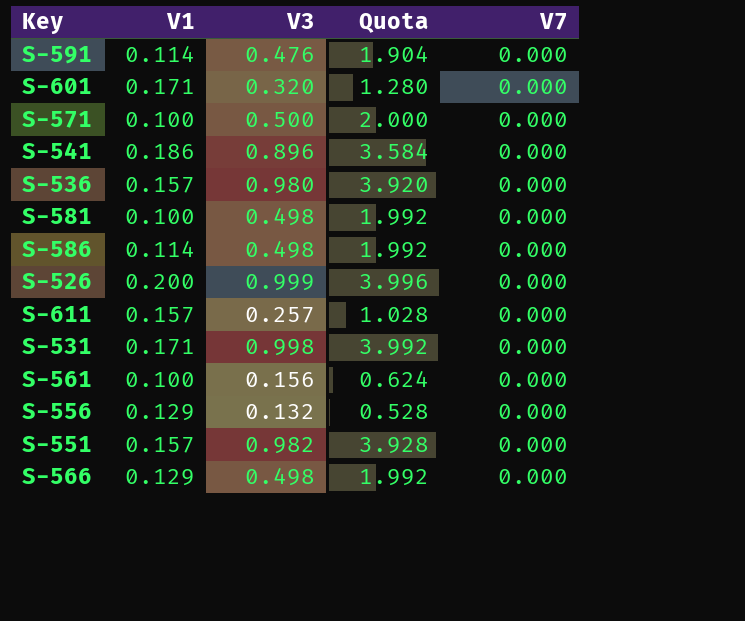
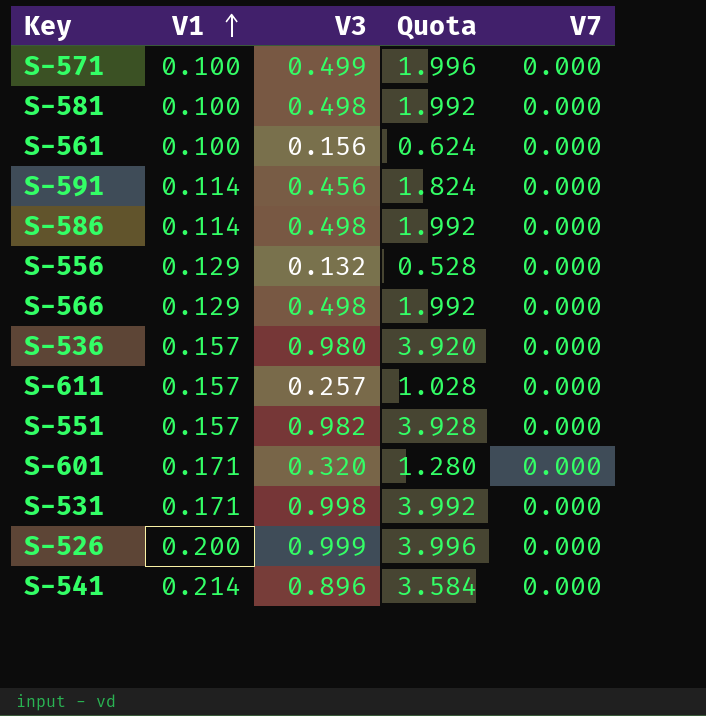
row order: none -> V1 ascending
S-571 | V3: 0.500 -> 0.499
S-571 | Quota: 2.000 -> 1.996
S-591 | V3: 0.476 -> 0.456
S-591 | Quota: 1.904 -> 1.824
S-541 | V1: 0.186 -> 0.214

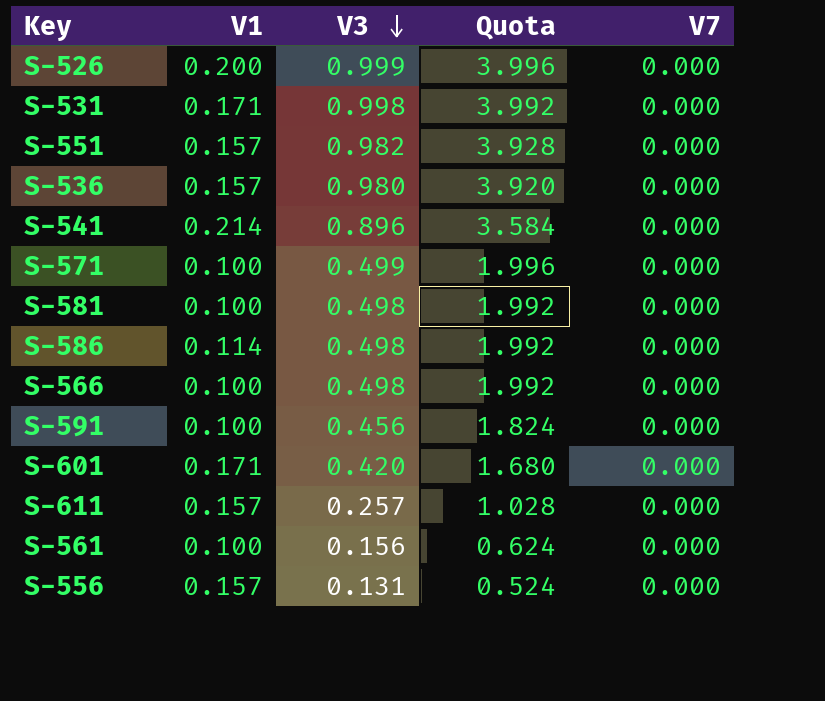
row order: V1 ascending -> V3 descending
S-566 | V1: 0.129 -> 0.100
S-591 | V1: 0.114 -> 0.100
S-601 | V3: 0.320 -> 0.420
S-601 | Quota: 1.280 -> 1.680
S-556 | V1: 0.129 -> 0.157
S-556 | V3: 0.132 -> 0.131
S-556 | Quota: 0.528 -> 0.524

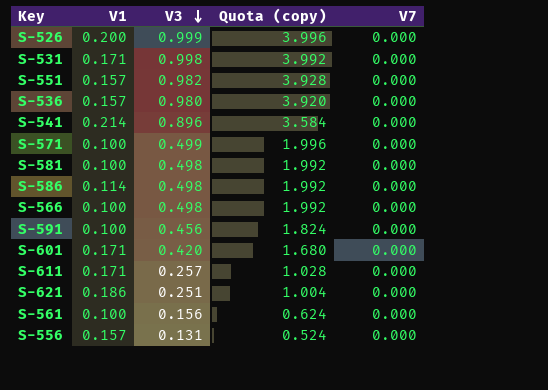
column name: Quota -> Quota (copy)
S-611 | V1: 0.157 -> 0.171
row S-621: none -> 0.186 | 0.251 | 1.004 | 0.000

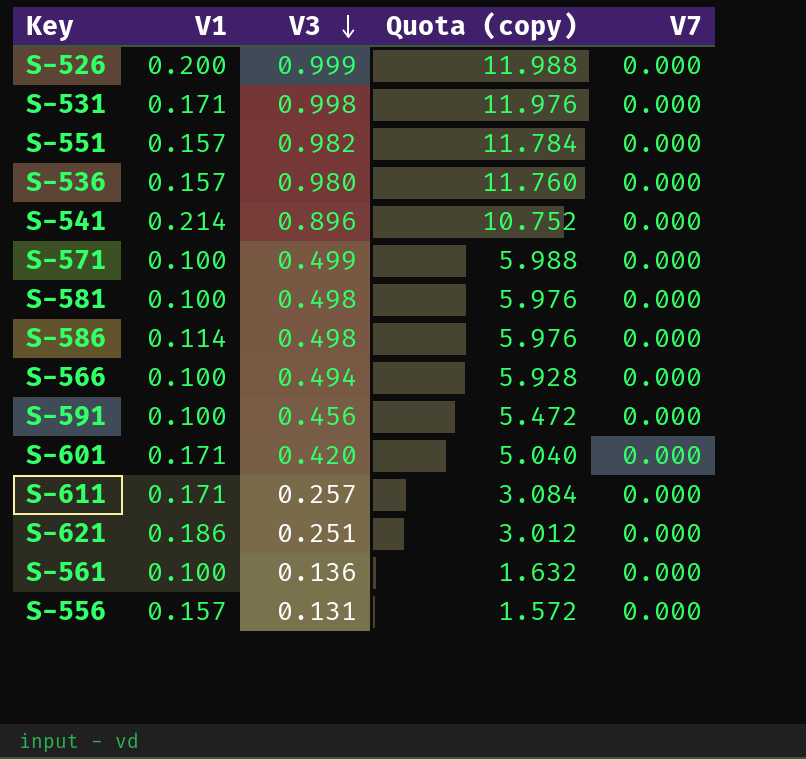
column Quota (copy) | formula: [V3] * 4 -> [V3] * 12
S-566 | V3: 0.498 -> 0.494
S-561 | V3: 0.156 -> 0.136

